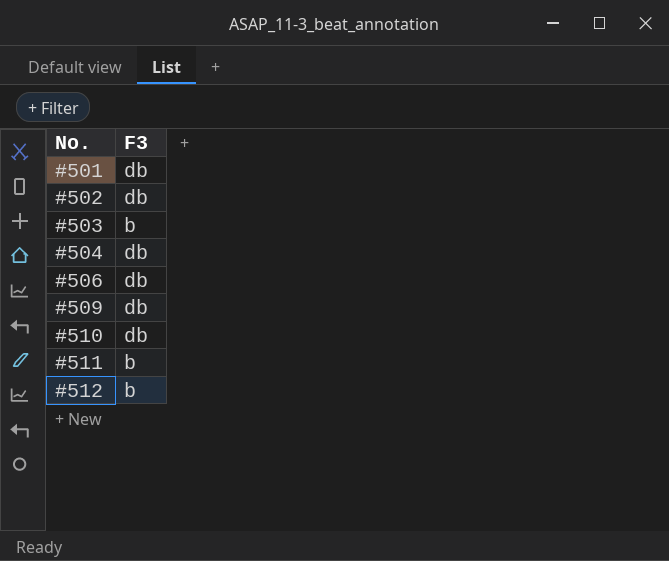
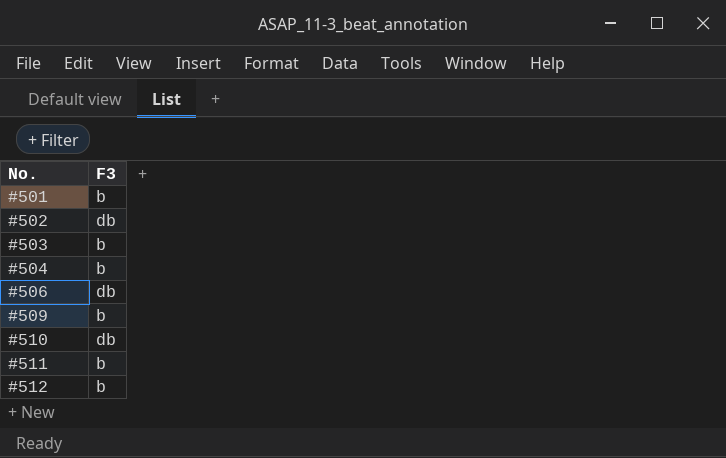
#501 | F3: db -> b
#504 | F3: db -> b
#509 | F3: db -> b

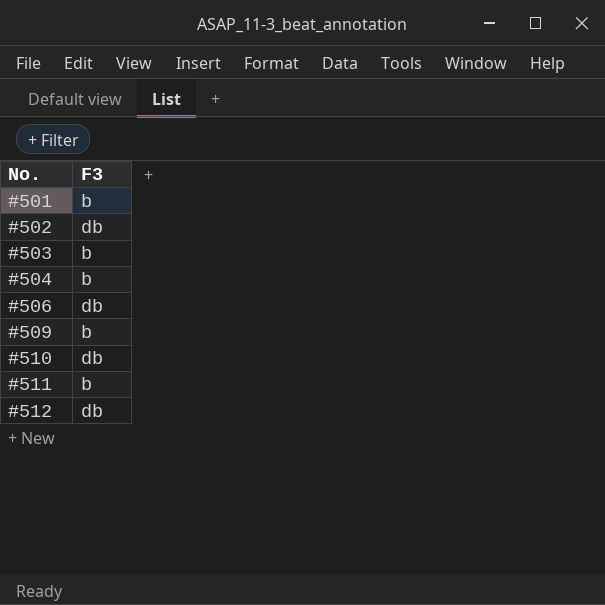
#512 | F3: b -> db

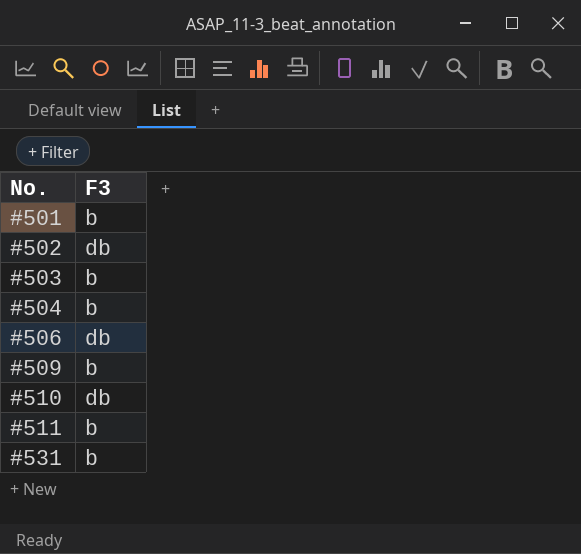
row #512: db -> none
row #531: none -> b

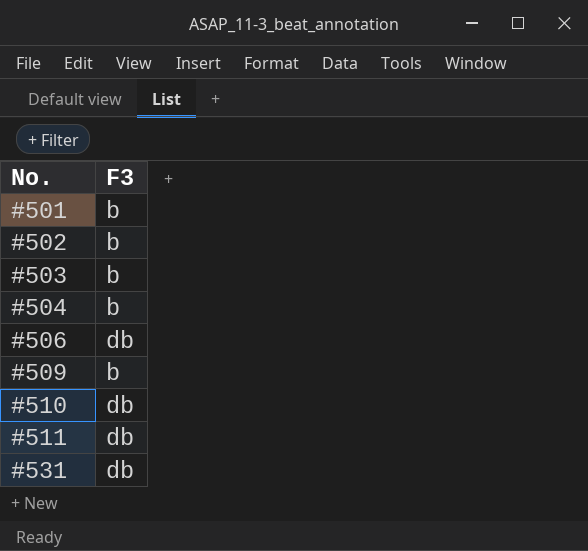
#502 | F3: db -> b
#511 | F3: b -> db
#531 | F3: b -> db

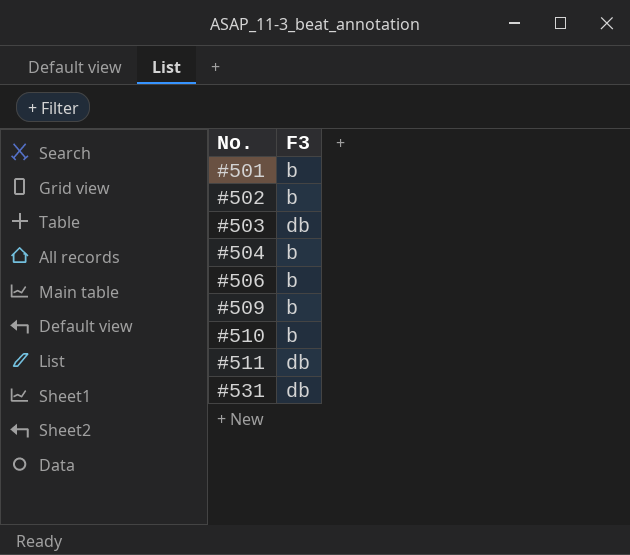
#503 | F3: b -> db
#506 | F3: db -> b
#510 | F3: db -> b

